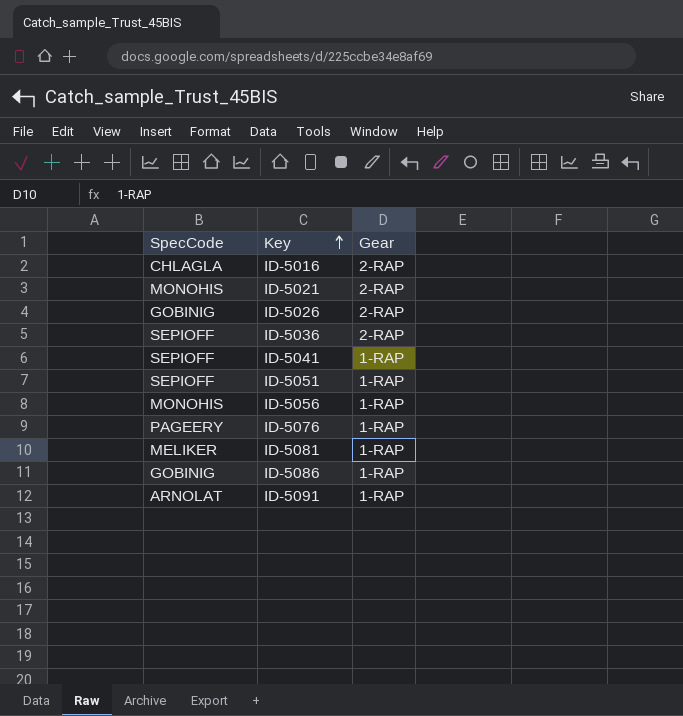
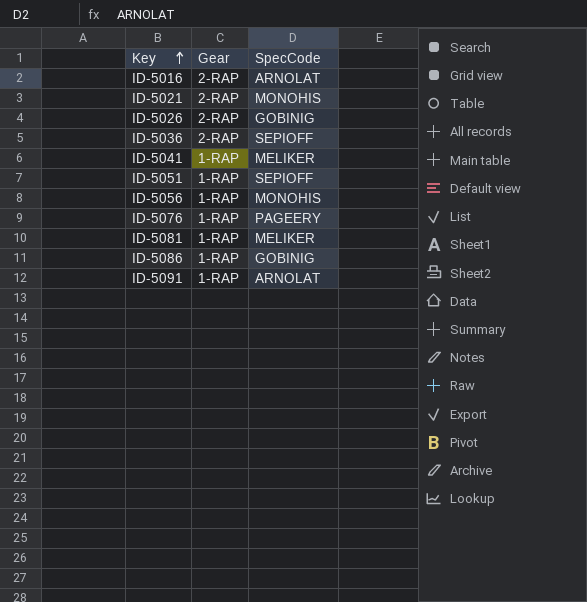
column SpecCode | position: 1 -> 3
ID-5016 | SpecCode: CHLAGLA -> ARNOLAT
ID-5041 | SpecCode: SEPIOFF -> MELIKER

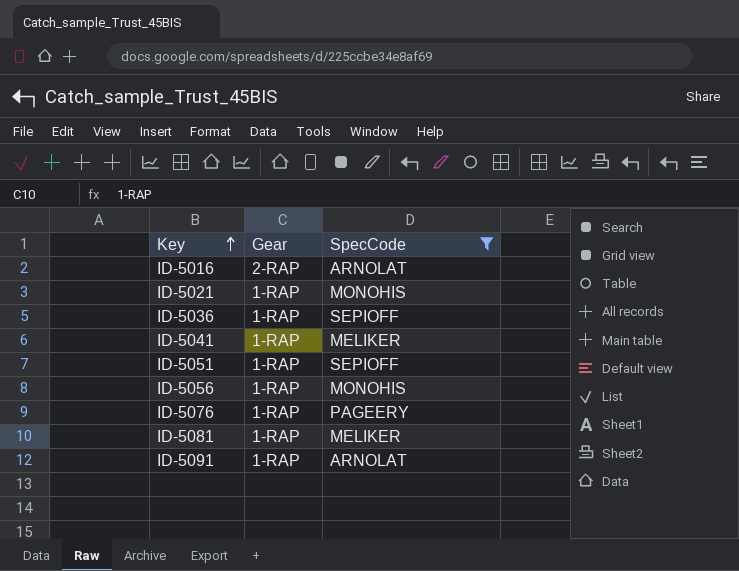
filter: none -> SpecCode != GOBINIG
ID-5021 | Gear: 2-RAP -> 1-RAP
ID-5036 | Gear: 2-RAP -> 1-RAP

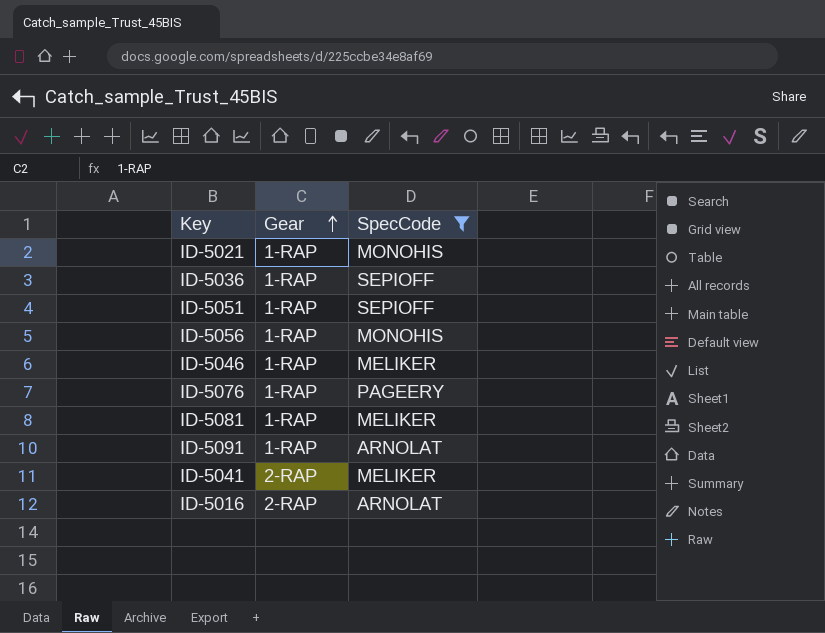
row order: Key ascending -> Gear ascending
row ID-5046: none -> 1-RAP | MELIKER
ID-5041 | Gear: 1-RAP -> 2-RAP

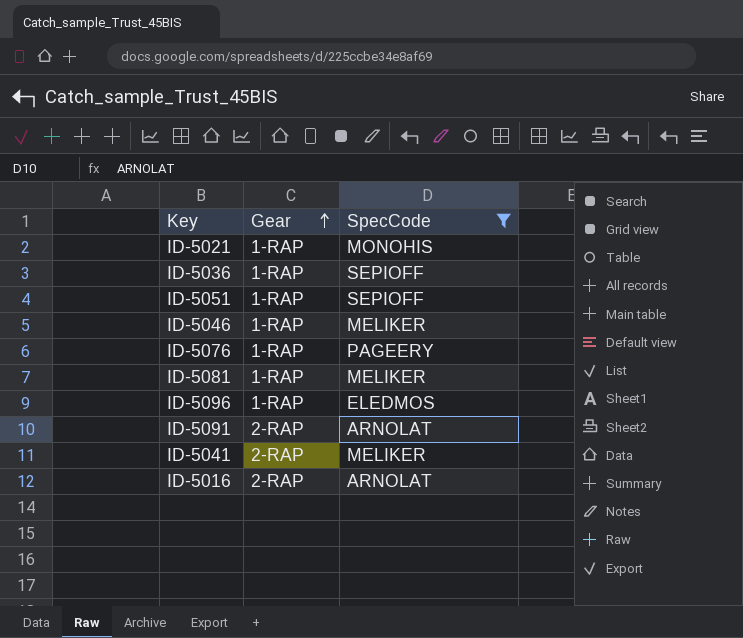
row ID-5056: 1-RAP | MONOHIS -> none
row ID-5096: none -> 1-RAP | ELEDMOS
ID-5091 | Gear: 1-RAP -> 2-RAP

